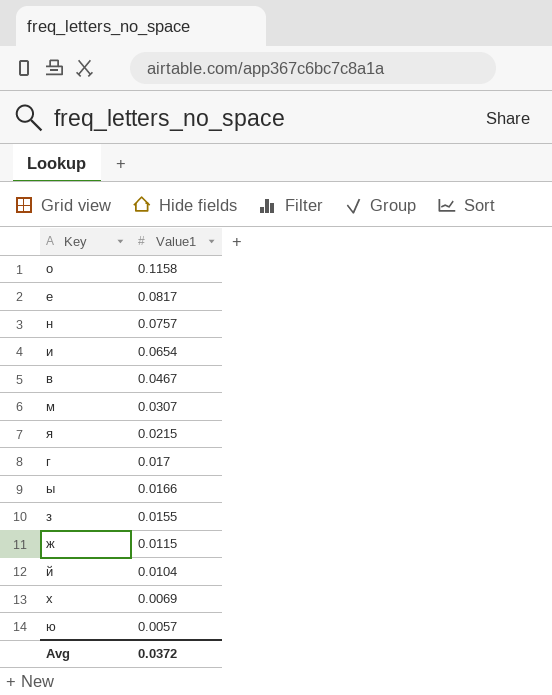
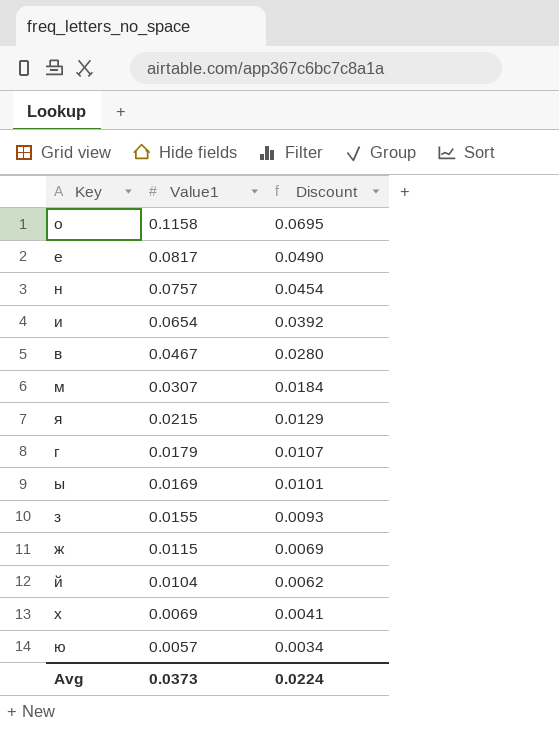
column Discount | formula: none -> [Value1] * 0.6
г | Value1: 0.017 -> 0.0179
ы | Value1: 0.0166 -> 0.0169
Avg | Value1: 0.0372 -> 0.0373

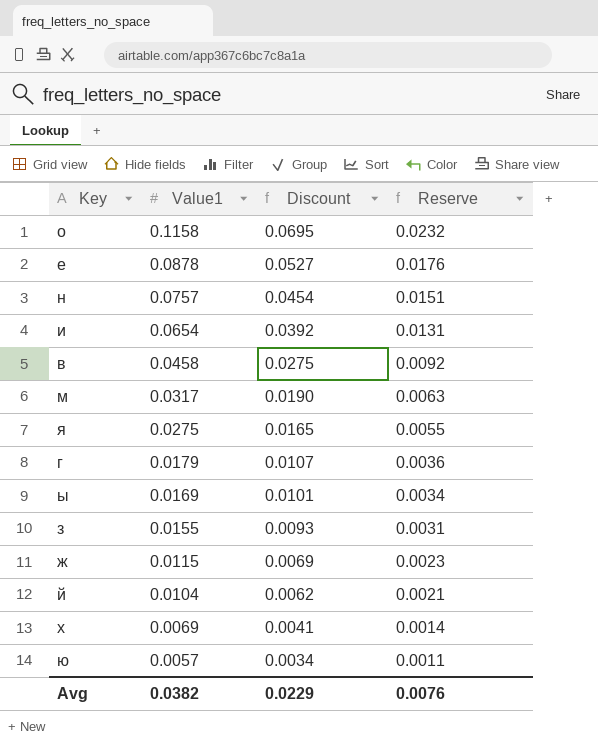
column Reserve | formula: none -> [Value1] * 0.2
е | Value1: 0.0817 -> 0.0878
е | Discount: 0.0490 -> 0.0527
в | Value1: 0.0467 -> 0.0458
в | Discount: 0.0280 -> 0.0275
м | Value1: 0.0307 -> 0.0317
м | Discount: 0.0184 -> 0.0190
я | Value1: 0.0215 -> 0.0275
я | Discount: 0.0129 -> 0.0165
Avg | Value1: 0.0373 -> 0.0382
Avg | Discount: 0.0224 -> 0.0229

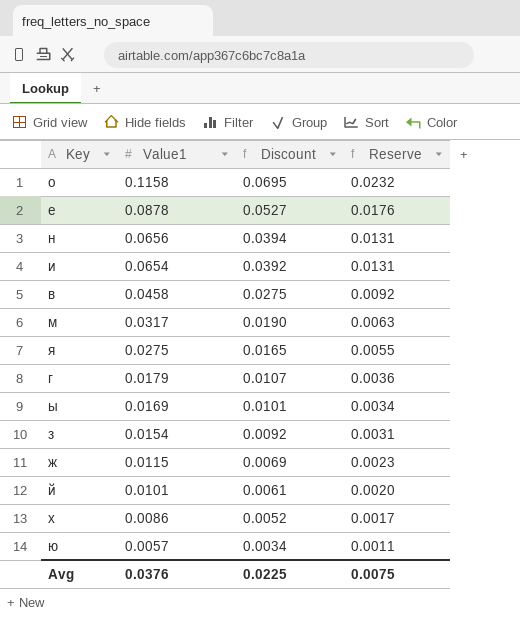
н | Value1: 0.0757 -> 0.0656
н | Discount: 0.0454 -> 0.0394
н | Reserve: 0.0151 -> 0.0131
з | Value1: 0.0155 -> 0.0154
з | Discount: 0.0093 -> 0.0092
й | Value1: 0.0104 -> 0.0101
й | Discount: 0.0062 -> 0.0061
й | Reserve: 0.0021 -> 0.0020
х | Value1: 0.0069 -> 0.0086
х | Discount: 0.0041 -> 0.0052
х | Reserve: 0.0014 -> 0.0017
Avg | Value1: 0.0382 -> 0.0376
Avg | Discount: 0.0229 -> 0.0225
Avg | Reserve: 0.0076 -> 0.0075

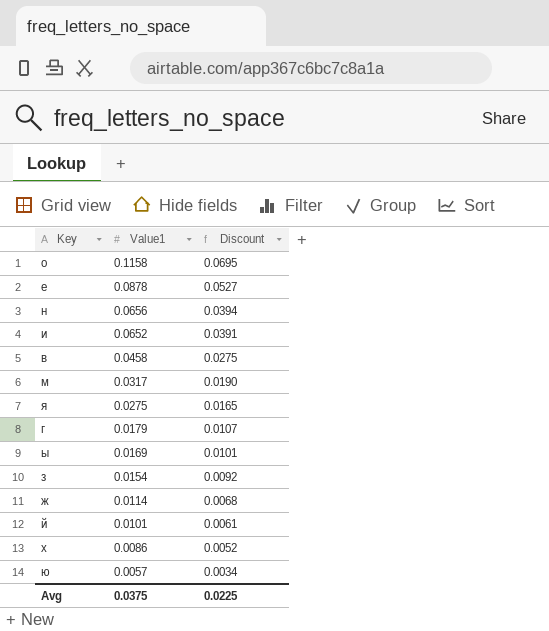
column Reserve | formula: [Value1] * 0.2 -> none
и | Value1: 0.0654 -> 0.0652
и | Discount: 0.0392 -> 0.0391
ж | Value1: 0.0115 -> 0.0114
ж | Discount: 0.0069 -> 0.0068
Avg | Value1: 0.0376 -> 0.0375

